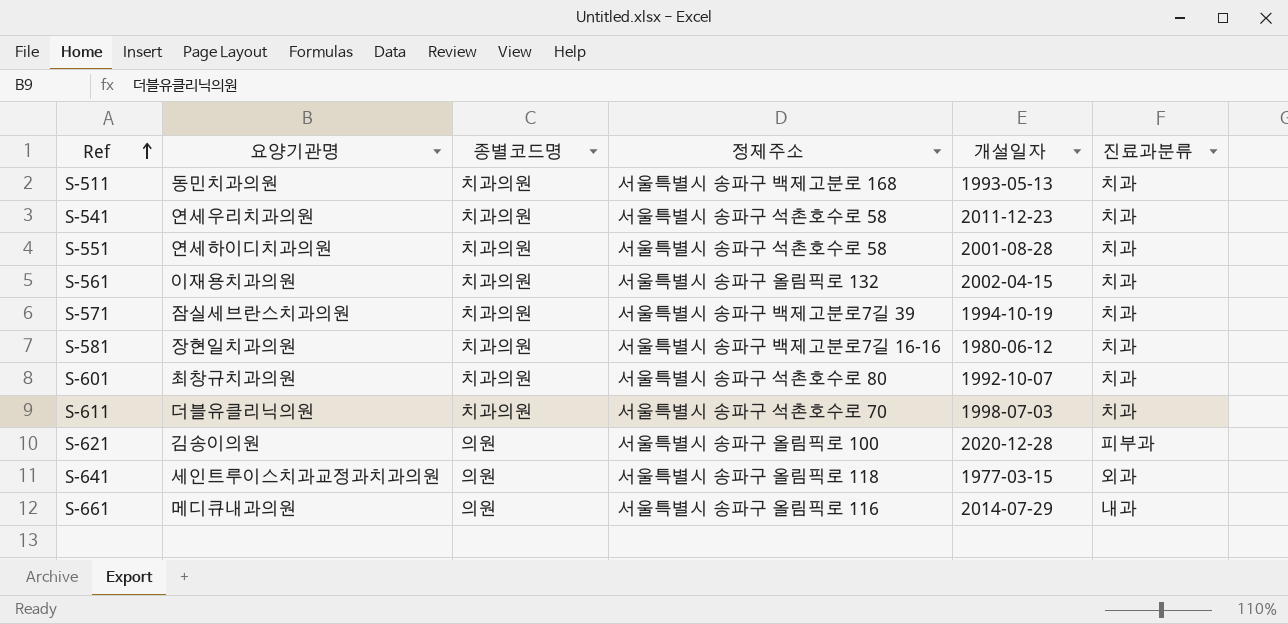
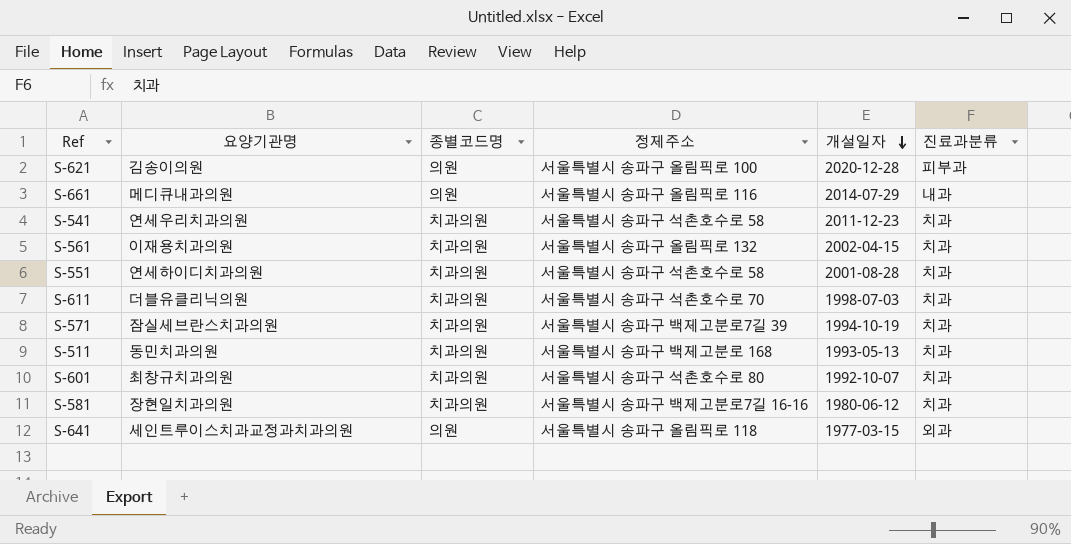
row order: Ref ascending -> 개설일자 descending

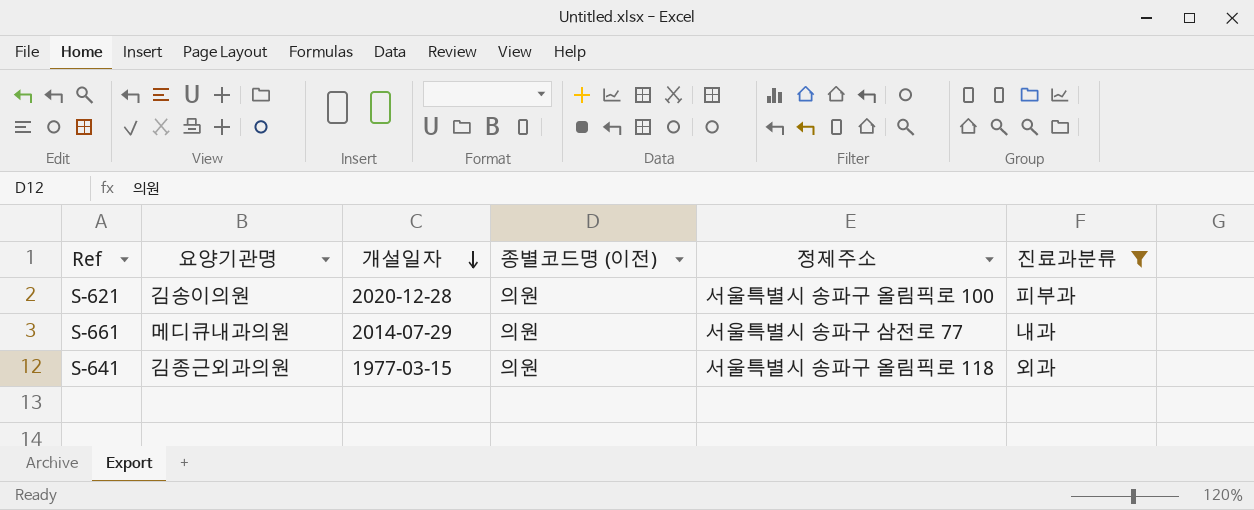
filter: none -> 진료과분류 != 치과
column 개설일자 | position: 5 -> 3
column name: 종별코드명 -> 종별코드명 (이전)
S-661 | 정제주소: 서울특별시 송파구 올림픽로 116 -> 서울특별시 송파구 삼전로 77
S-641 | 요양기관명: 세인트루이스치과교정과치과의원 -> 김종근외과의원

